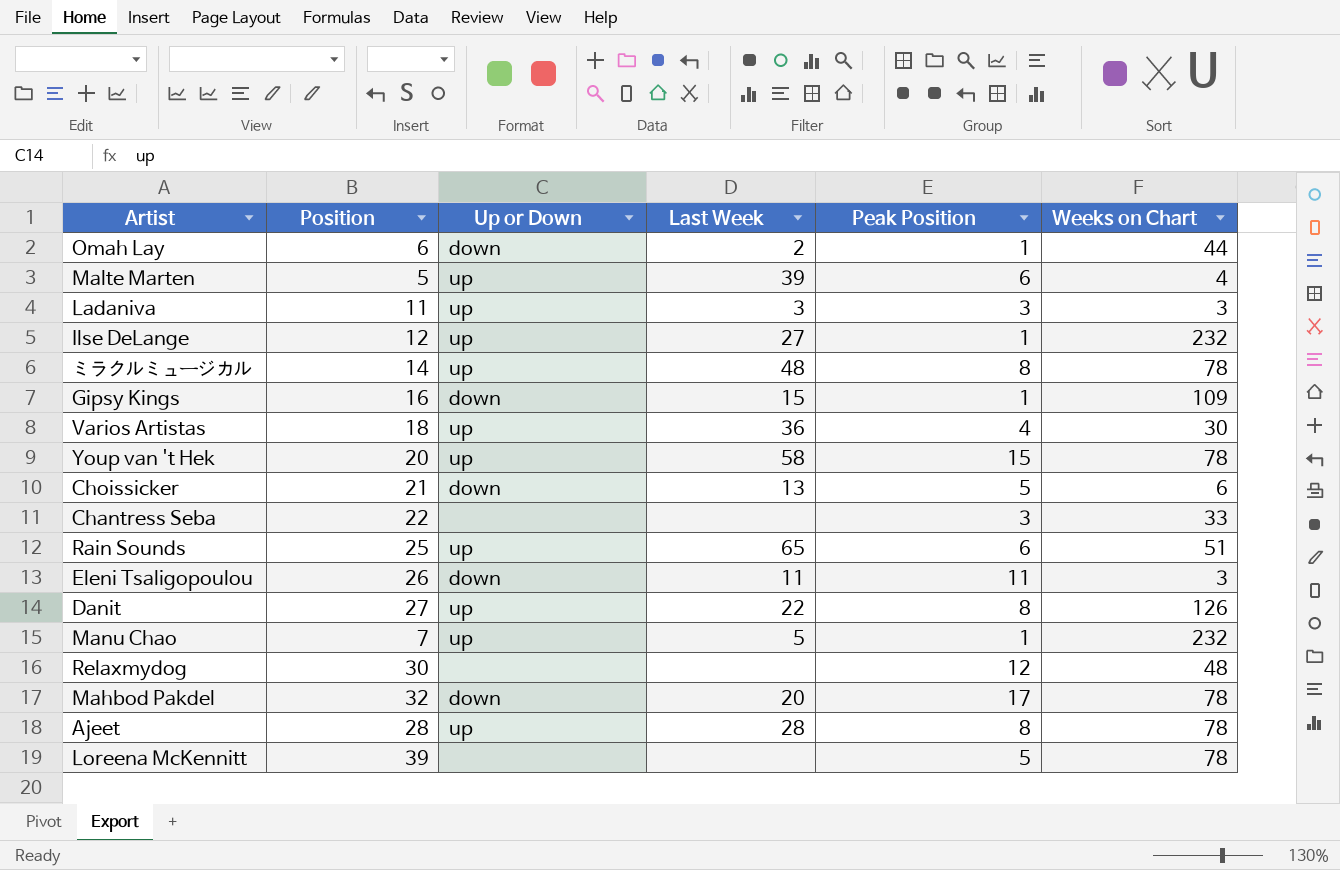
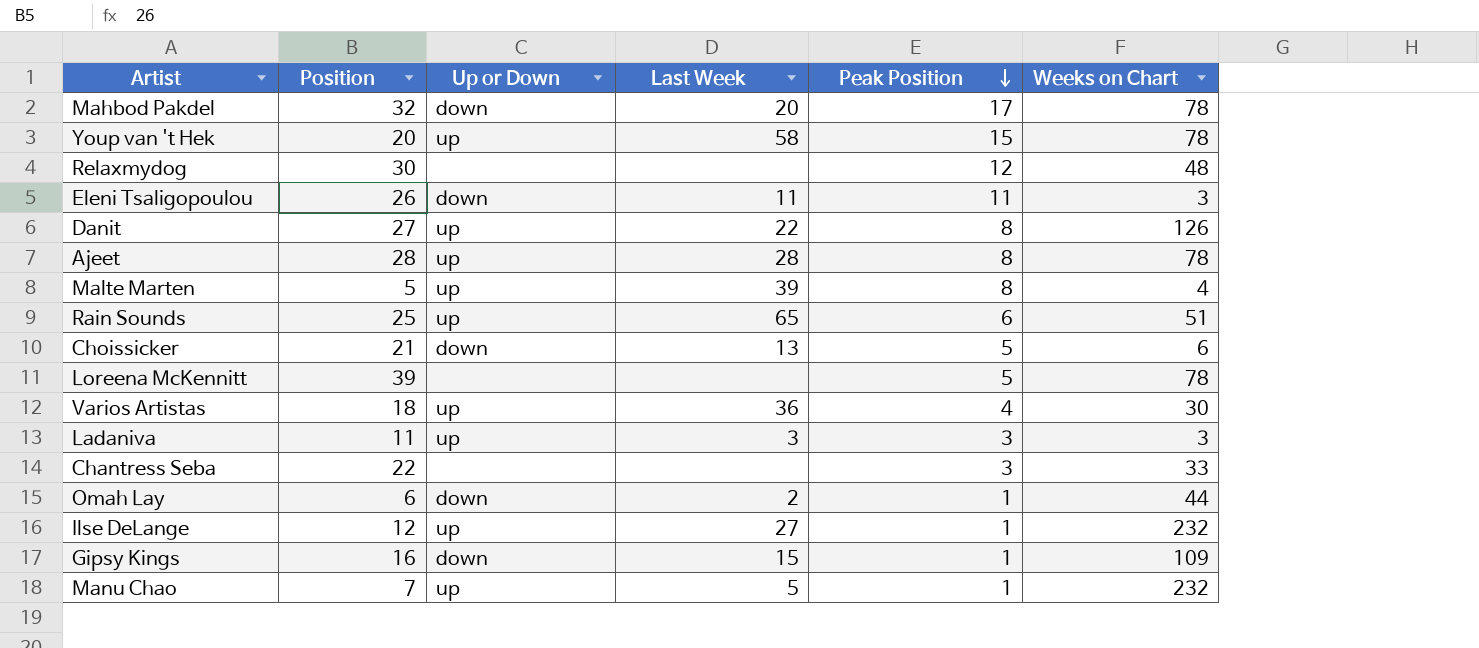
row order: none -> Peak Position descending
row ミラクルミュージカル: 14 | up | 48 | 8 | 78 -> none
Malte Marten | Peak Position: 6 -> 8

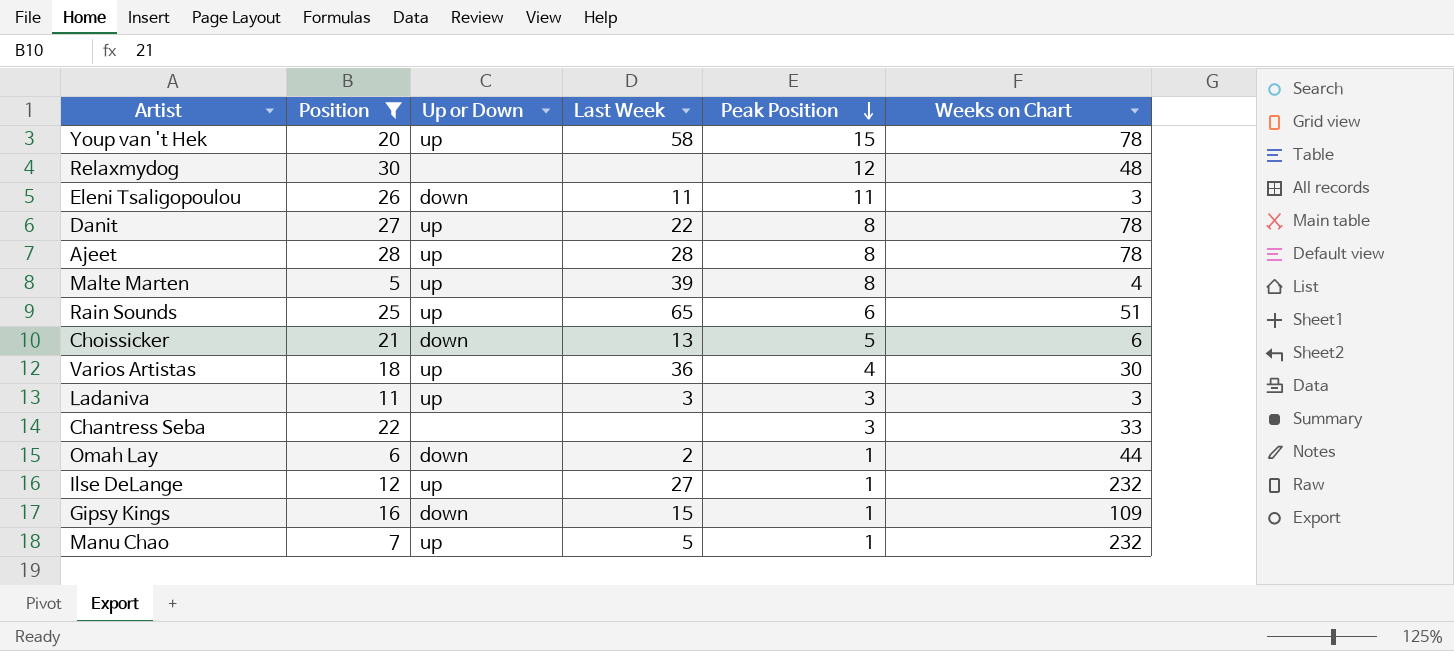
filter: none -> Position <= 30
Danit | Weeks on Chart: 126 -> 78

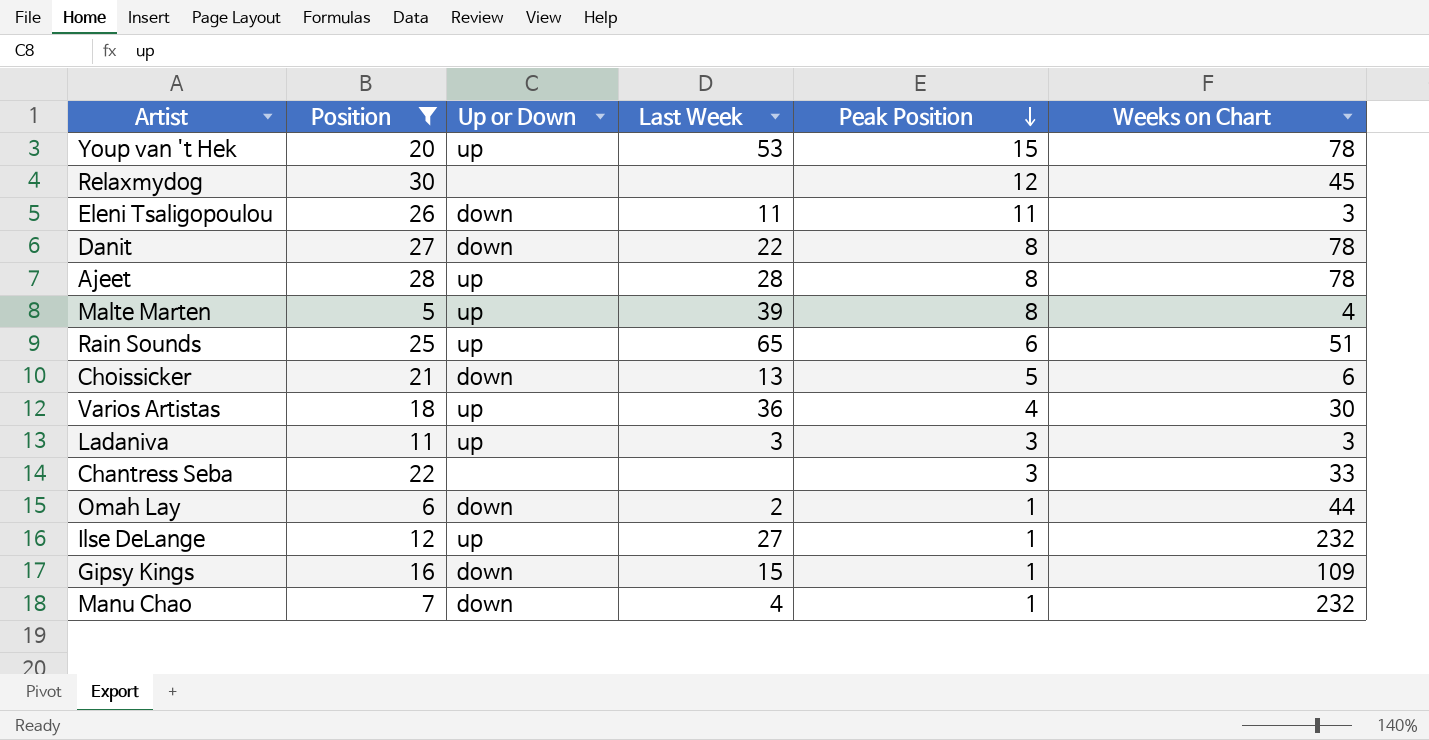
Youp van 't Hek | Last Week: 58 -> 53
Relaxmydog | Weeks on Chart: 48 -> 45
Danit | Up or Down: up -> down
Manu Chao | Up or Down: up -> down
Manu Chao | Last Week: 5 -> 4

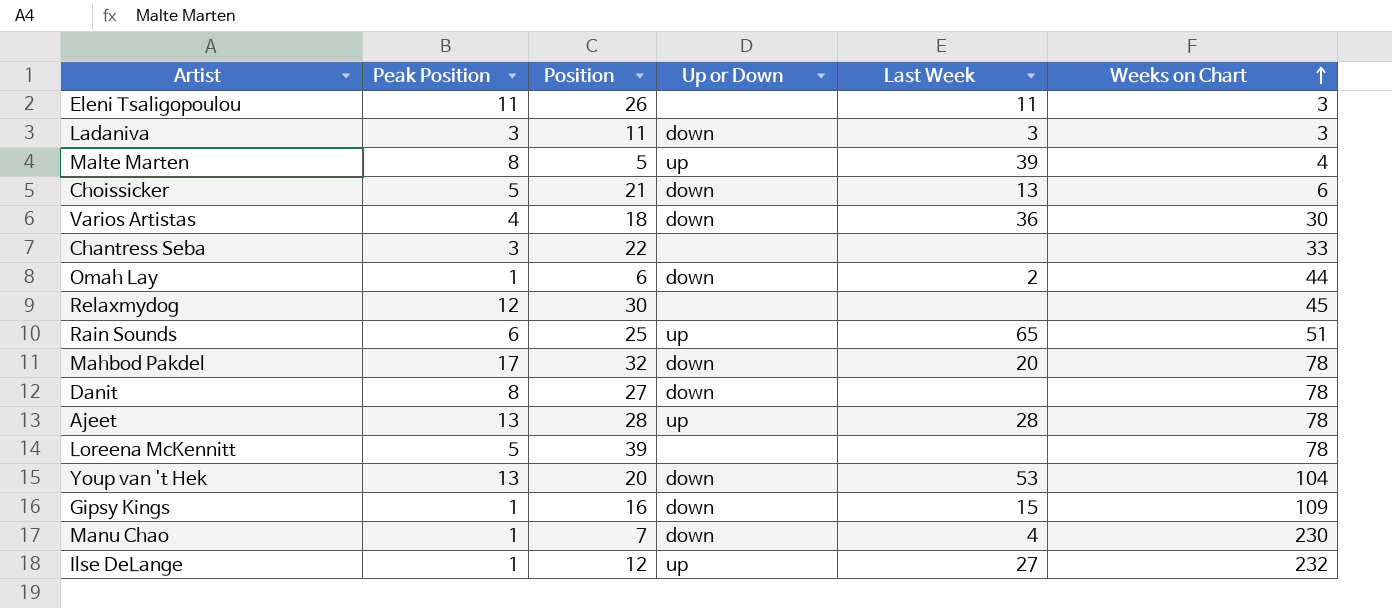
filter: Position <= 30 -> none
row order: Peak Position descending -> Weeks on Chart ascending
column Peak Position | position: 5 -> 2
Eleni Tsaligopoulou | Up or Down: down -> none
Ladaniva | Up or Down: up -> down
Varios Artistas | Up or Down: up -> down
Danit | Last Week: 22 -> none
Ajeet | Peak Position: 8 -> 13
Youp van 't Hek | Peak Position: 15 -> 13
Youp van 't Hek | Up or Down: up -> down
Youp van 't Hek | Weeks on Chart: 78 -> 104
Manu Chao | Weeks on Chart: 232 -> 230

